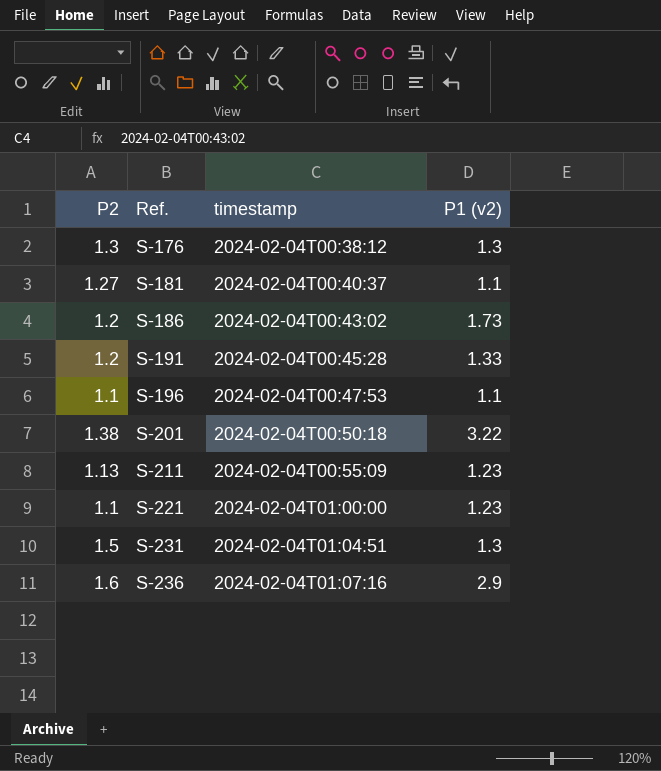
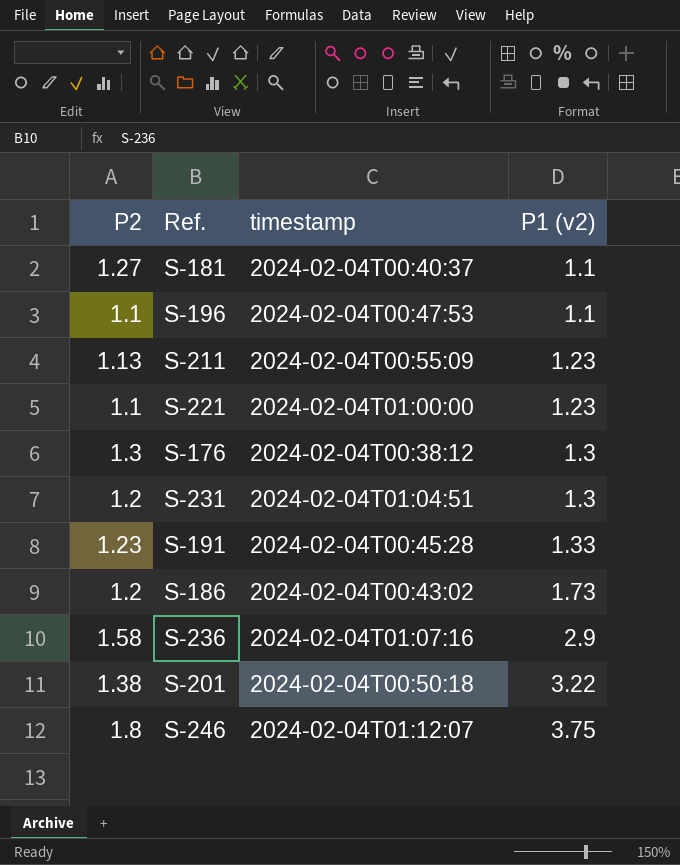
row order: Ref. ascending -> P1 (v2) ascending
S-231 | P2: 1.5 -> 1.2
S-191 | P2: 1.2 -> 1.23
S-236 | P2: 1.6 -> 1.58
row S-246: none -> 1.8 | 2024-02-04T01:12:07 | 3.75

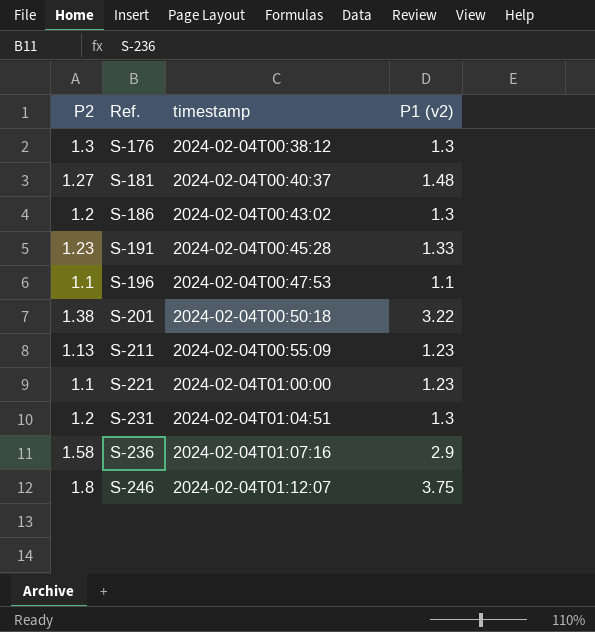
row order: P1 (v2) ascending -> Ref. ascending
S-181 | P1 (v2): 1.1 -> 1.48
S-186 | P1 (v2): 1.73 -> 1.3

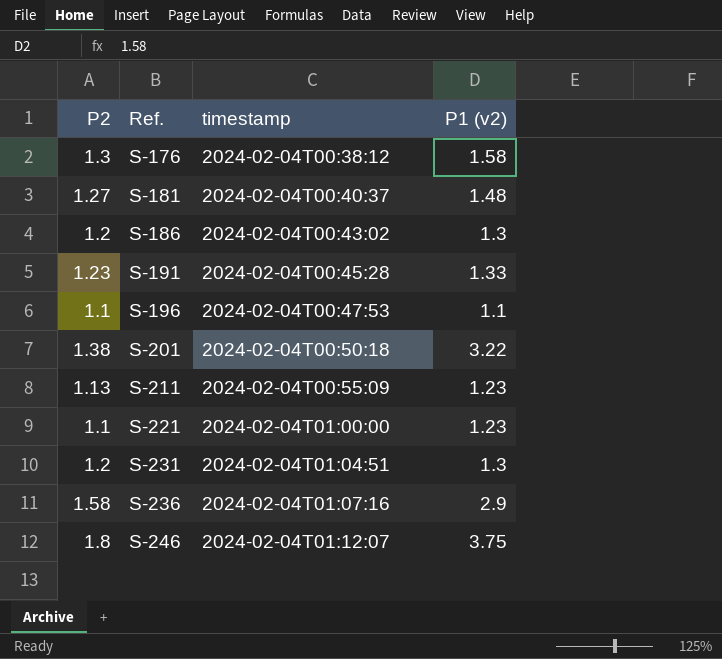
S-176 | P1 (v2): 1.3 -> 1.58

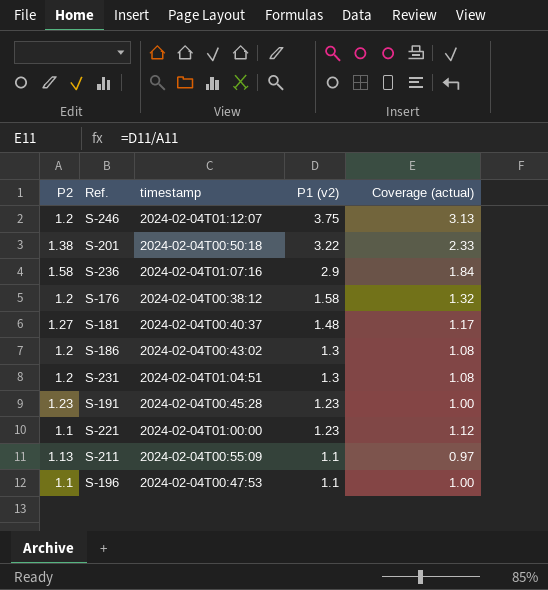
row order: Ref. ascending -> P1 (v2) descending
column Coverage (actual) | formula: none -> [P1 (v2)] / [P2]
S-246 | P2: 1.8 -> 1.2
S-176 | P2: 1.3 -> 1.2
S-191 | P1 (v2): 1.33 -> 1.23
S-211 | P1 (v2): 1.23 -> 1.1

